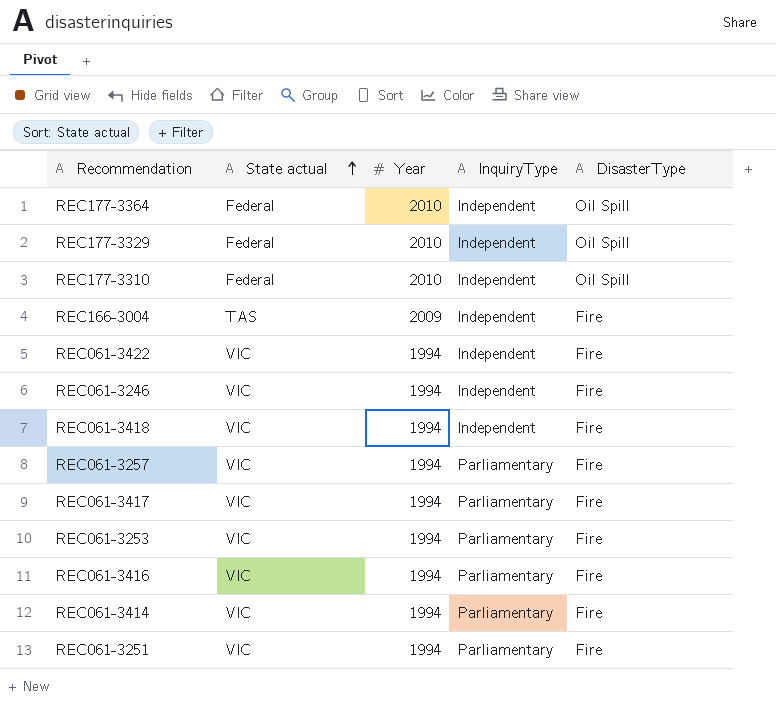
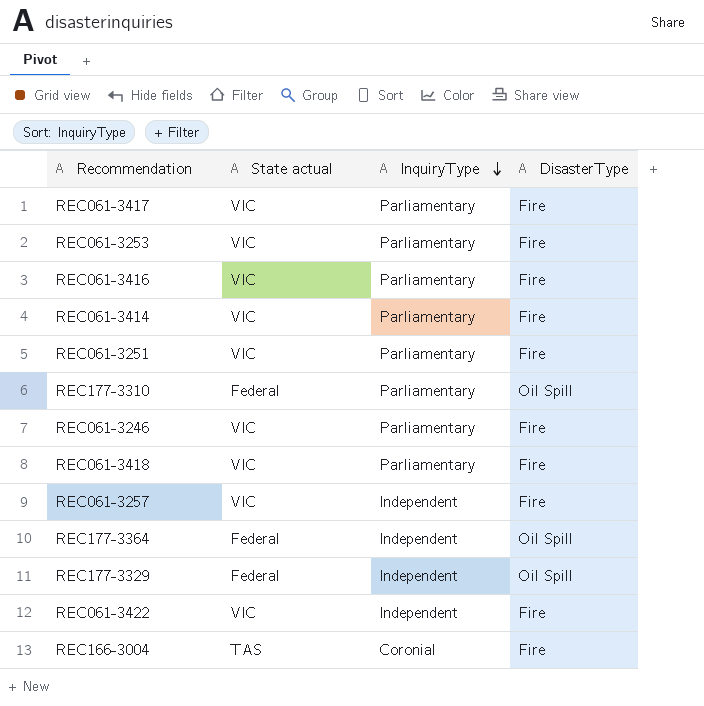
row order: State actual ascending -> InquiryType descending
column Year | position: 3 -> none
REC177-3310 | InquiryType: Independent -> Parliamentary
REC061-3246 | InquiryType: Independent -> Parliamentary
REC061-3418 | InquiryType: Independent -> Parliamentary
REC061-3257 | InquiryType: Parliamentary -> Independent
REC166-3004 | InquiryType: Independent -> Coronial

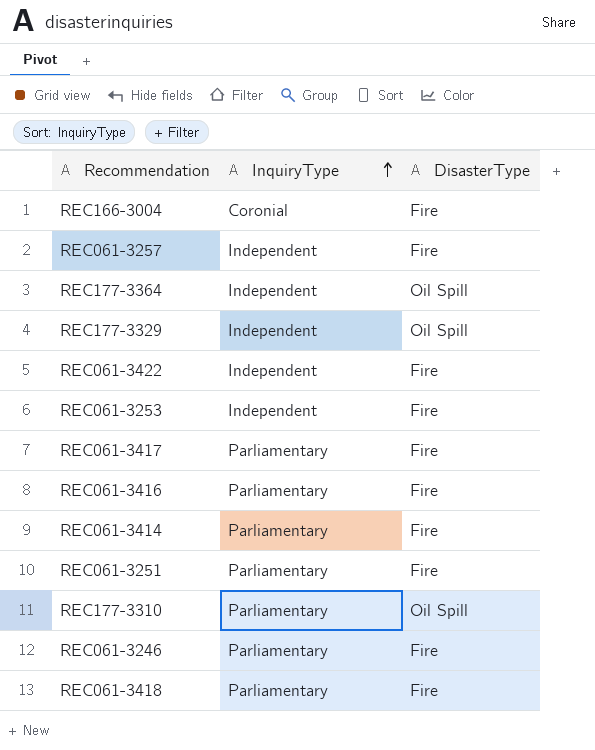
row order: InquiryType descending -> InquiryType ascending
column State actual | position: 2 -> none
REC061-3253 | InquiryType: Parliamentary -> Independent

